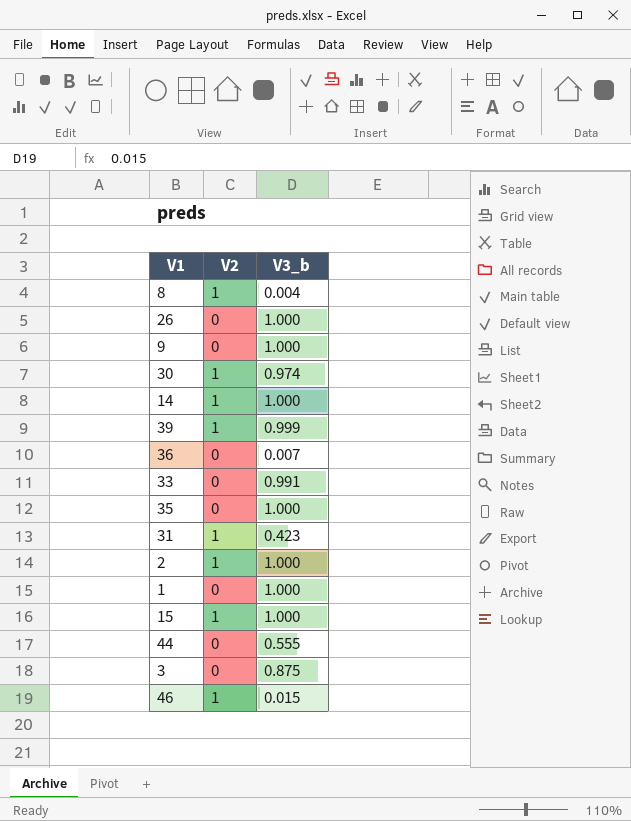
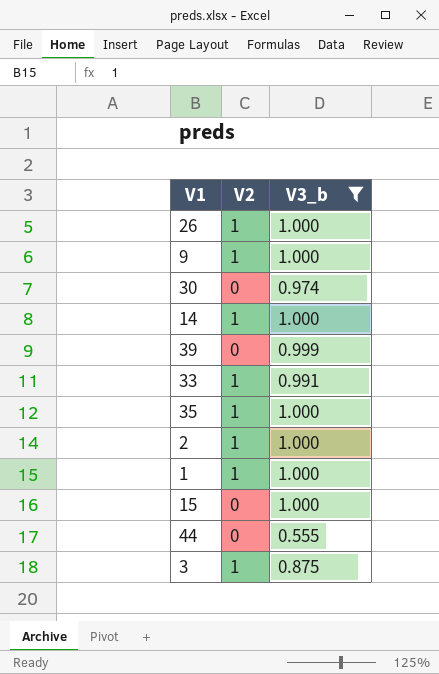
filter: none -> V3_b >= 0.555
26 | V2: 0 -> 1
9 | V2: 0 -> 1
30 | V2: 1 -> 0
39 | V2: 1 -> 0
33 | V2: 0 -> 1
35 | V2: 0 -> 1
1 | V2: 0 -> 1
15 | V2: 1 -> 0
3 | V2: 0 -> 1

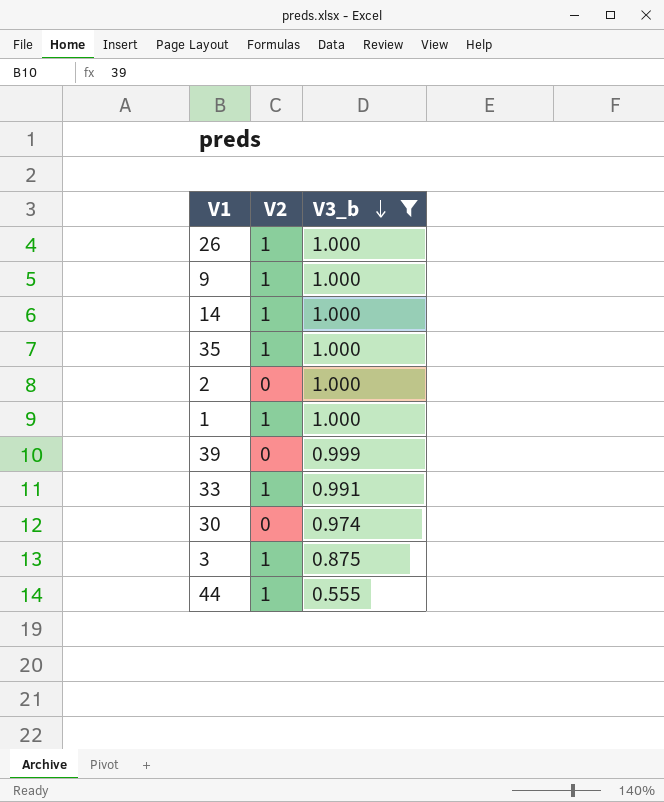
row order: none -> V3_b descending
row 15: 0 | 1.000 -> none
2 | V2: 1 -> 0
44 | V2: 0 -> 1

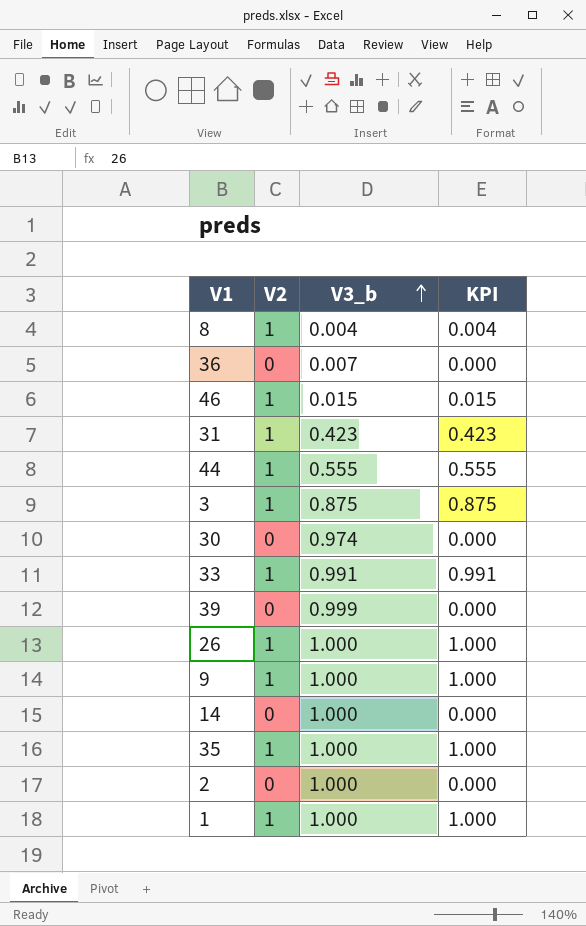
filter: V3_b >= 0.555 -> none
row order: V3_b descending -> V3_b ascending
column KPI | formula: none -> [V2] * [V3_b]
14 | V2: 1 -> 0

